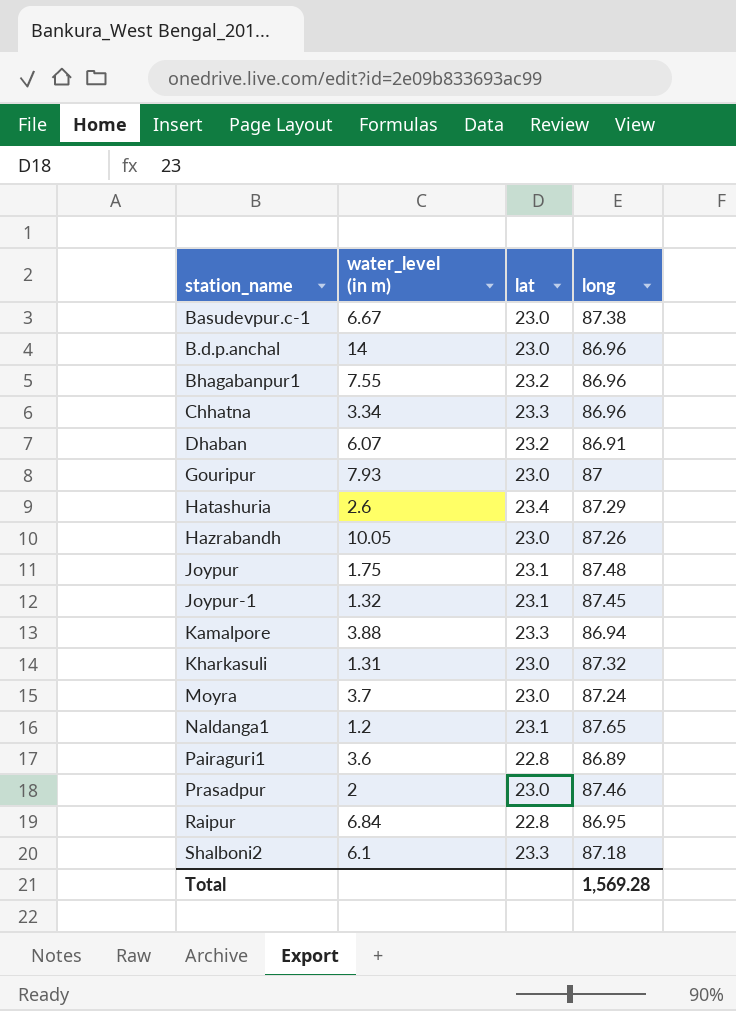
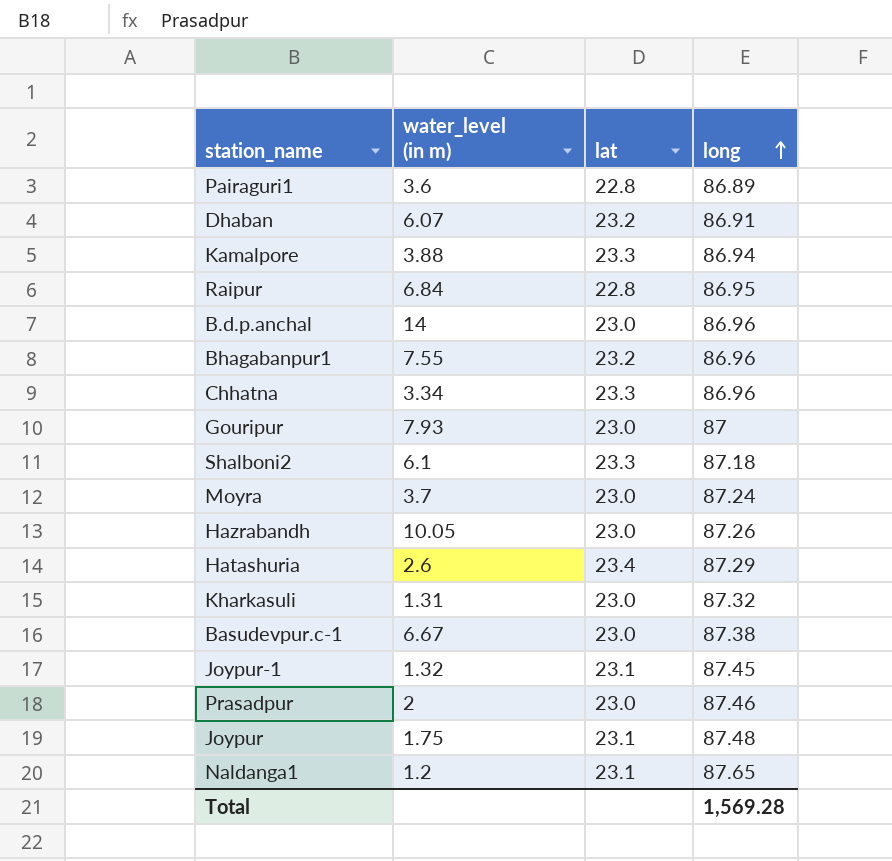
row order: none -> long ascending

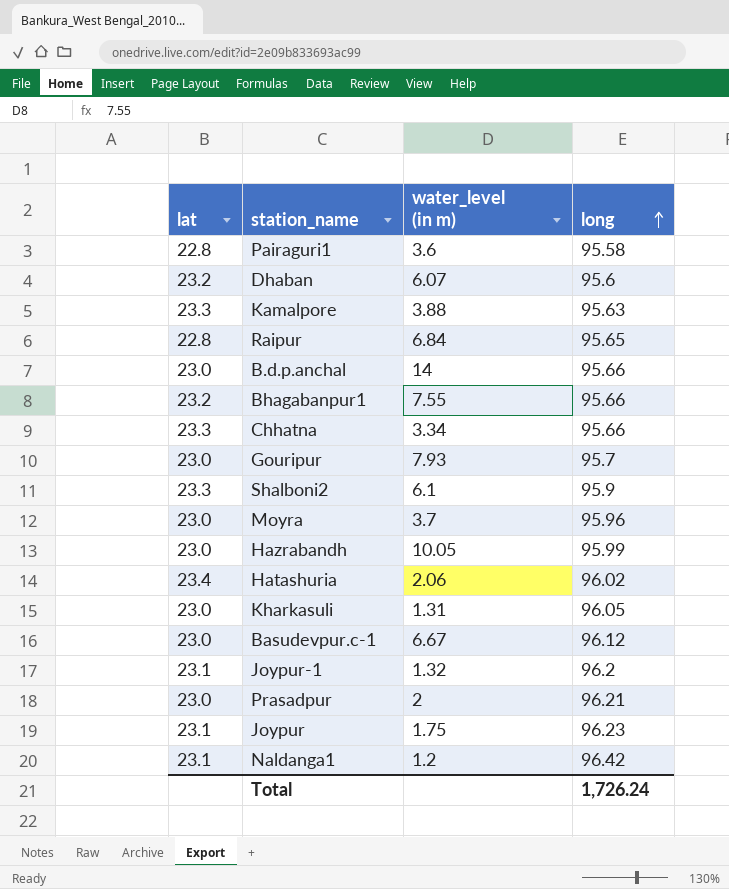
column lat | position: 3 -> 1
Pairaguri1 | long: 86.89 -> 95.58
Dhaban | long: 86.91 -> 95.6
Kamalpore | long: 86.94 -> 95.63
Raipur | long: 86.95 -> 95.65
B.d.p.anchal | long: 86.96 -> 95.66
Bhagabanpur1 | long: 86.96 -> 95.66
Chhatna | long: 86.96 -> 95.66
Gouripur | long: 87 -> 95.7
Shalboni2 | long: 87.18 -> 95.9
Moyra | long: 87.24 -> 95.96
Hazrabandh | long: 87.26 -> 95.99
Hatashuria | water_level (in m): 2.6 -> 2.06
Hatashuria | long: 87.29 -> 96.02
Kharkasuli | long: 87.32 -> 96.05
Basudevpur.c-1 | long: 87.38 -> 96.12
Joypur-1 | long: 87.45 -> 96.2
Prasadpur | long: 87.46 -> 96.21
Joypur | long: 87.48 -> 96.23
Naldanga1 | long: 87.65 -> 96.42
Total | long: 1,569.28 -> 1,726.24

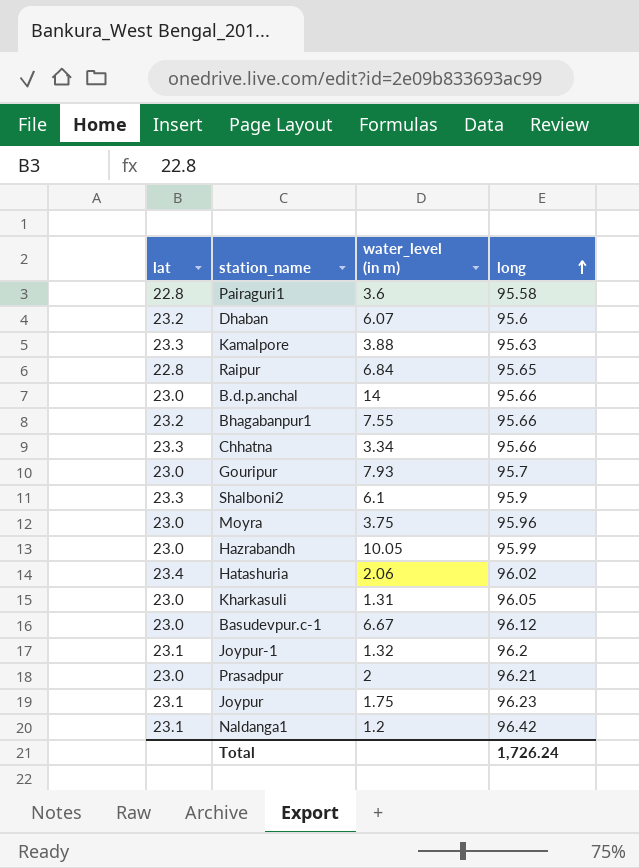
Moyra | water_level (in m): 3.7 -> 3.75

